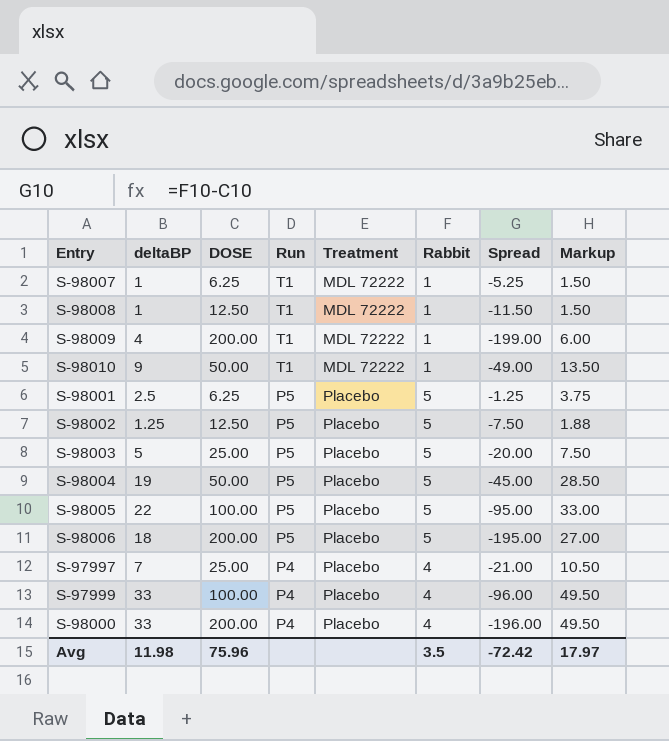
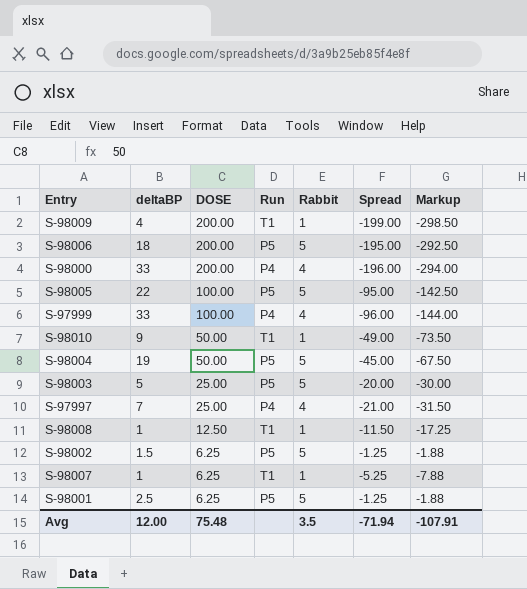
row order: Run descending -> DOSE descending
column Treatment | position: 5 -> none
column Markup | formula: [deltaBP] * 1.5 -> [Spread] * 1.5
S-98002 | deltaBP: 1.25 -> 1.5
S-98002 | DOSE: 12.50 -> 6.25
S-98002 | Spread: -7.50 -> -1.25
Avg | deltaBP: 11.98 -> 12.00
Avg | DOSE: 75.96 -> 75.48
Avg | Spread: -72.42 -> -71.94
Avg | Markup: 17.97 -> -107.91

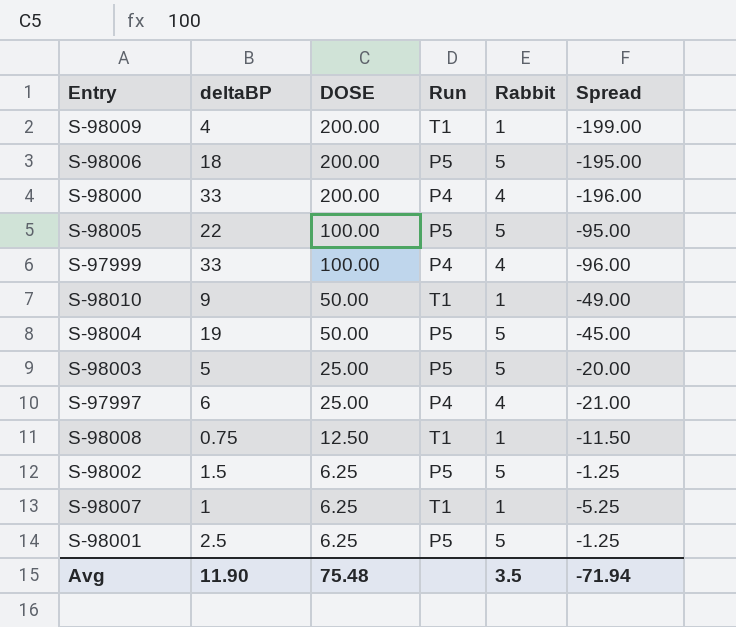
column Markup | formula: [Spread] * 1.5 -> none
S-97997 | deltaBP: 7 -> 6
S-98008 | deltaBP: 1 -> 0.75
Avg | deltaBP: 12.00 -> 11.90

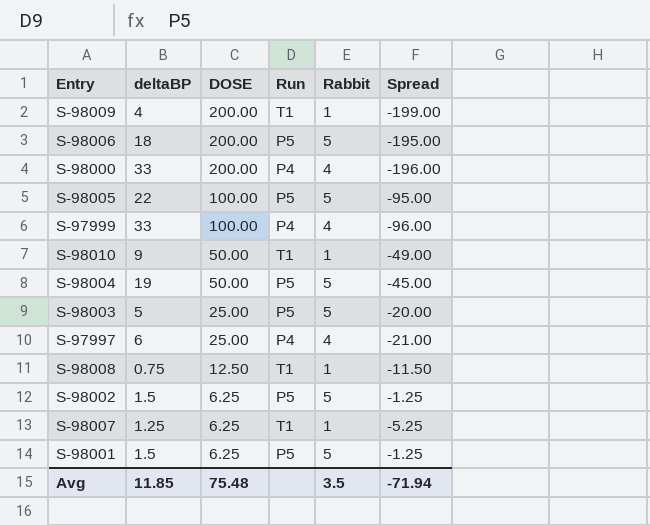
S-98007 | deltaBP: 1 -> 1.25
S-98001 | deltaBP: 2.5 -> 1.5
Avg | deltaBP: 11.90 -> 11.85

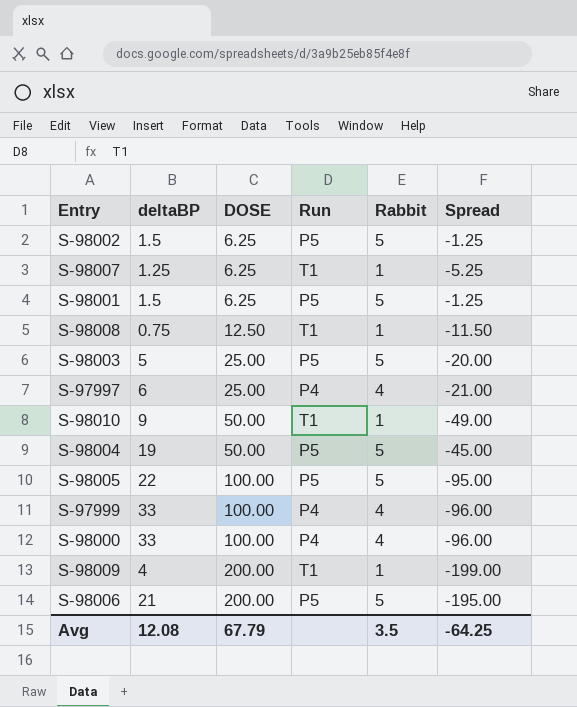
row order: DOSE descending -> DOSE ascending
S-98000 | DOSE: 200.00 -> 100.00
S-98000 | Spread: -196.00 -> -96.00
S-98006 | deltaBP: 18 -> 21
Avg | deltaBP: 11.85 -> 12.08
Avg | DOSE: 75.48 -> 67.79
Avg | Spread: -71.94 -> -64.25

